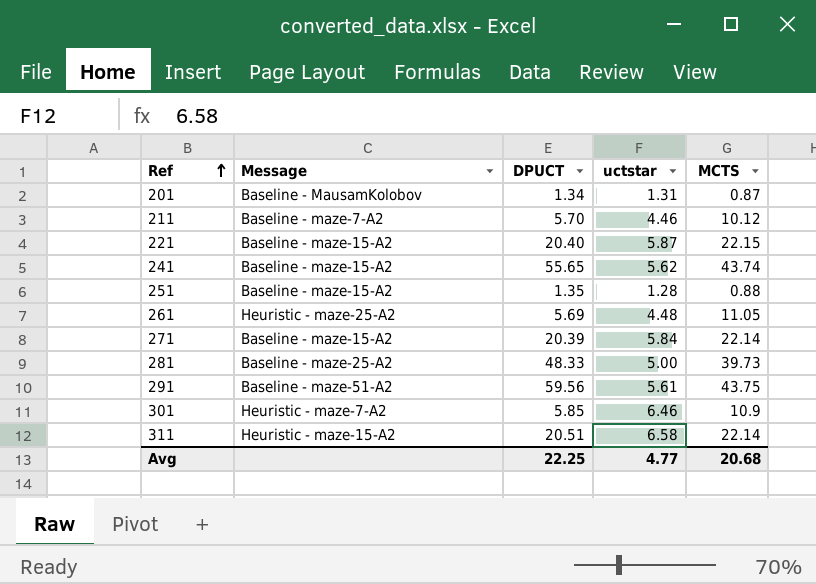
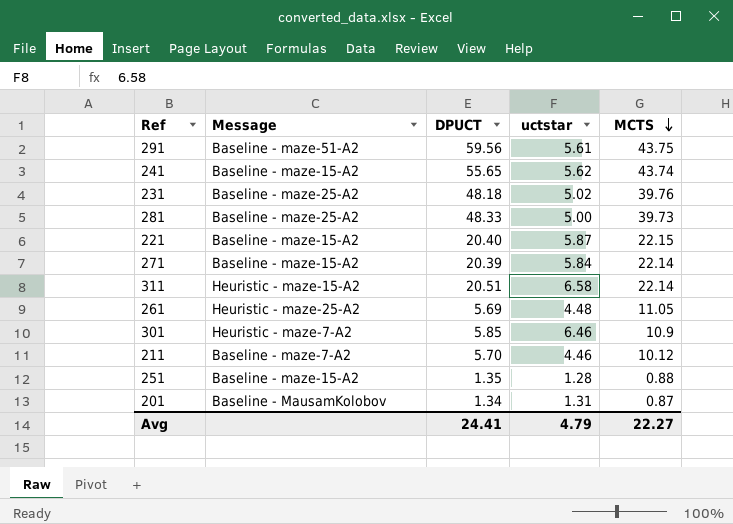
row order: Ref ascending -> MCTS descending
row 231: none -> Baseline - maze-25-A2 | 48.18 | 5.02 | 39.76
Avg | DPUCT: 22.25 -> 24.41
Avg | uctstar: 4.77 -> 4.79
Avg | MCTS: 20.68 -> 22.27

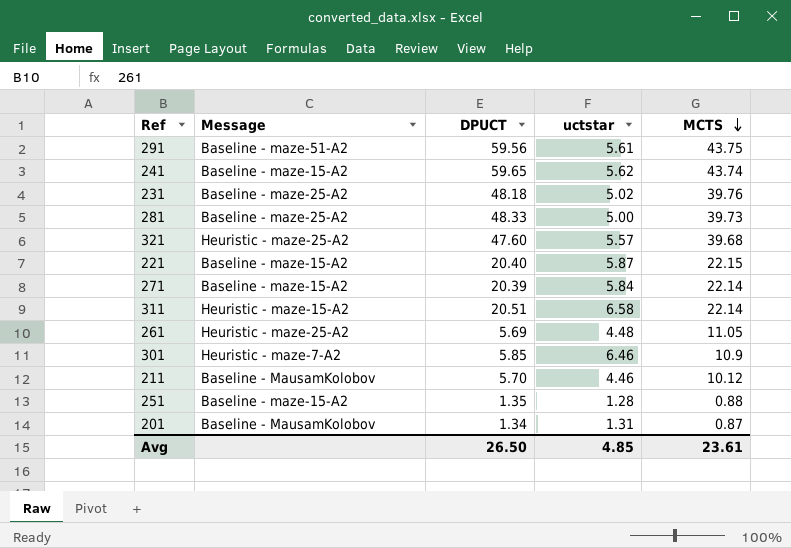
241 | DPUCT: 55.65 -> 59.65
row 321: none -> Heuristic - maze-25-A2 | 47.60 | 5.57 | 39.68
211 | Message: Baseline - maze-7-A2 -> Baseline - MausamKolobov
Avg | DPUCT: 24.41 -> 26.50
Avg | uctstar: 4.79 -> 4.85
Avg | MCTS: 22.27 -> 23.61

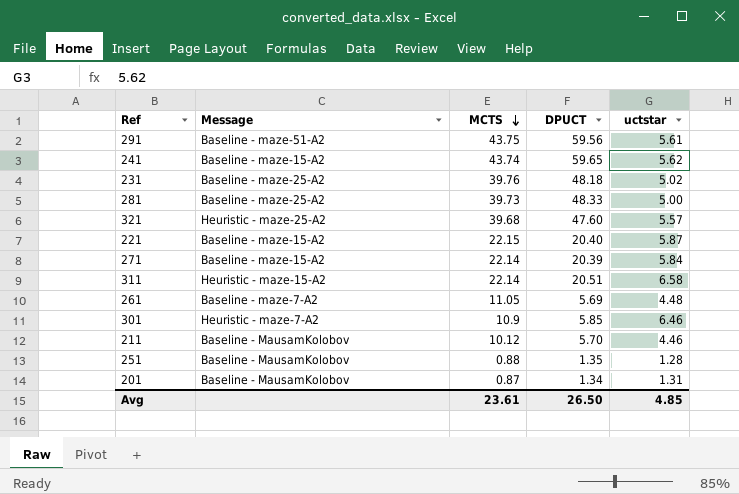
column MCTS | position: 5 -> 3
261 | Message: Heuristic - maze-25-A2 -> Baseline - maze-7-A2
251 | Message: Baseline - maze-15-A2 -> Baseline - MausamKolobov

